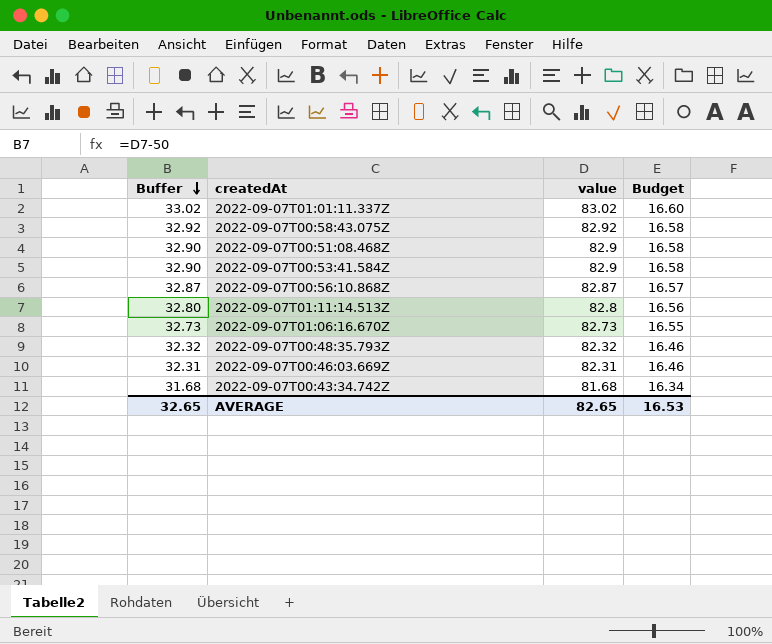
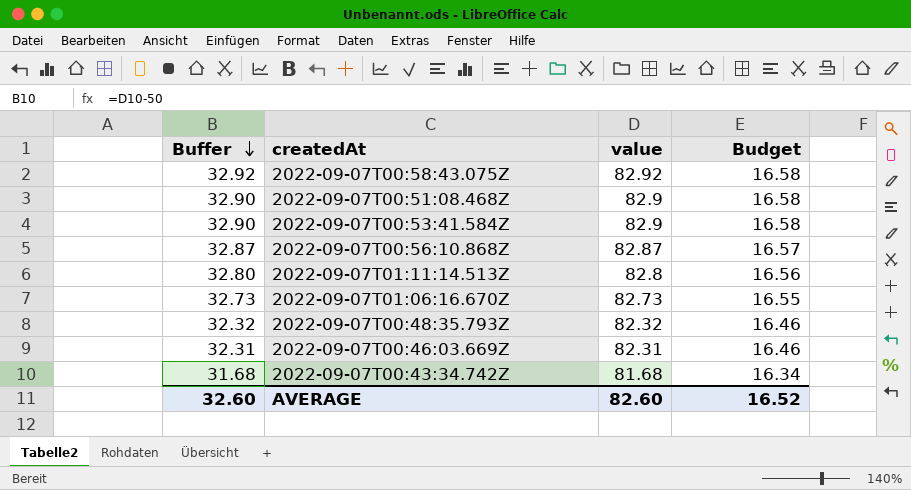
row 2022-09-07T01:01:11.337Z: 33.02 | 83.02 | 16.60 -> none
AVERAGE | Buffer: 32.65 -> 32.60
AVERAGE | value: 82.65 -> 82.60
AVERAGE | Budget: 16.53 -> 16.52

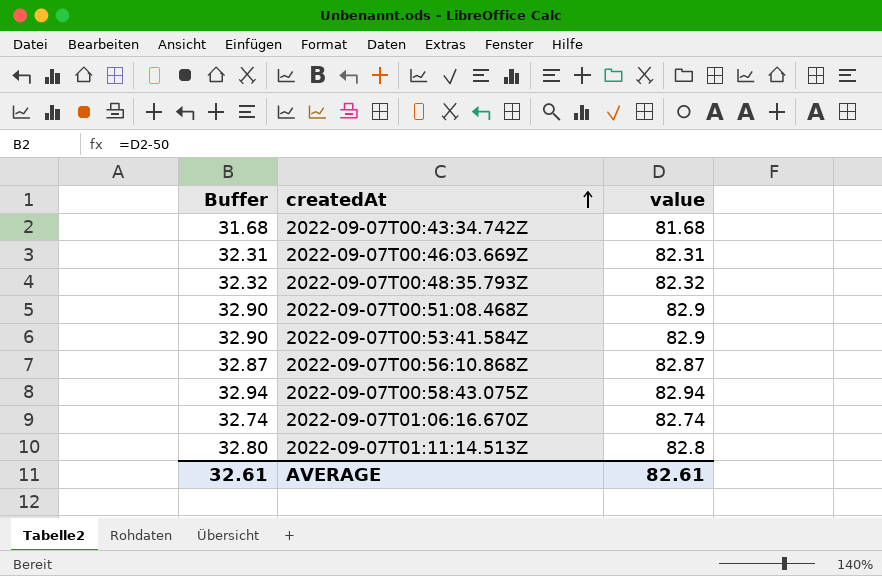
row order: Buffer descending -> createdAt ascending
column Budget | formula: [value] * 0.2 -> none
2022-09-07T00:58:43.075Z | Buffer: 32.92 -> 32.94
2022-09-07T00:58:43.075Z | value: 82.92 -> 82.94
2022-09-07T01:06:16.670Z | Buffer: 32.73 -> 32.74
2022-09-07T01:06:16.670Z | value: 82.73 -> 82.74
AVERAGE | Buffer: 32.60 -> 32.61
AVERAGE | value: 82.60 -> 82.61

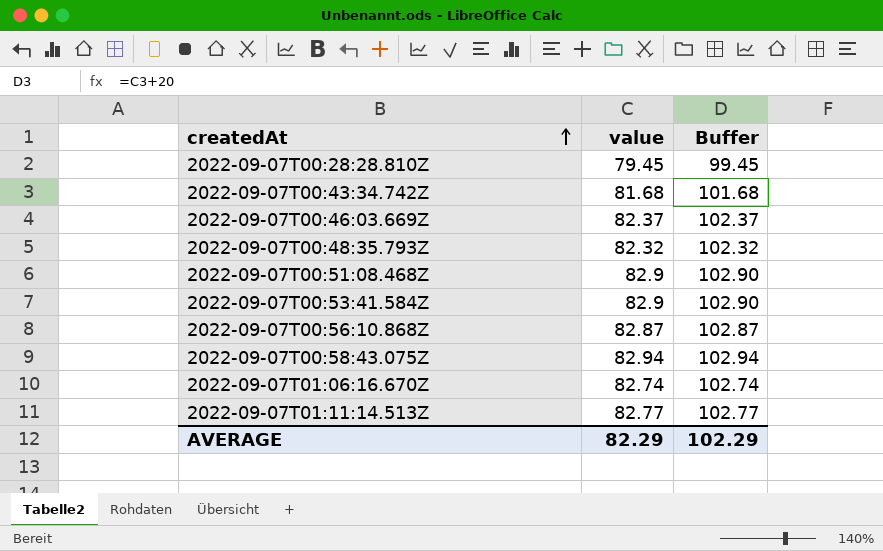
column Buffer | formula: [value] - 50 -> [value] + 20
column Buffer | position: 1 -> 3
row 2022-09-07T00:28:28.810Z: none -> 79.45 | 99.45
2022-09-07T00:46:03.669Z | value: 82.31 -> 82.37
2022-09-07T01:11:14.513Z | value: 82.8 -> 82.77
AVERAGE | value: 82.61 -> 82.29
AVERAGE | Buffer: 32.61 -> 102.29

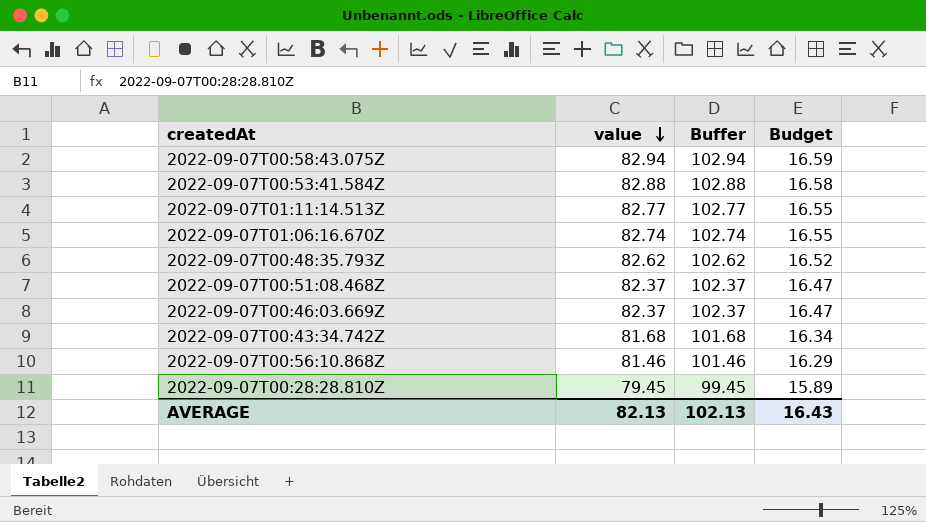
row order: createdAt ascending -> value descending
column Budget | formula: none -> [value] * 0.2
2022-09-07T00:53:41.584Z | value: 82.9 -> 82.88
2022-09-07T00:53:41.584Z | Buffer: 102.90 -> 102.88
2022-09-07T00:48:35.793Z | value: 82.32 -> 82.62
2022-09-07T00:48:35.793Z | Buffer: 102.32 -> 102.62
2022-09-07T00:51:08.468Z | value: 82.9 -> 82.37
2022-09-07T00:51:08.468Z | Buffer: 102.90 -> 102.37
2022-09-07T00:56:10.868Z | value: 82.87 -> 81.46
2022-09-07T00:56:10.868Z | Buffer: 102.87 -> 101.46
AVERAGE | value: 82.29 -> 82.13
AVERAGE | Buffer: 102.29 -> 102.13

